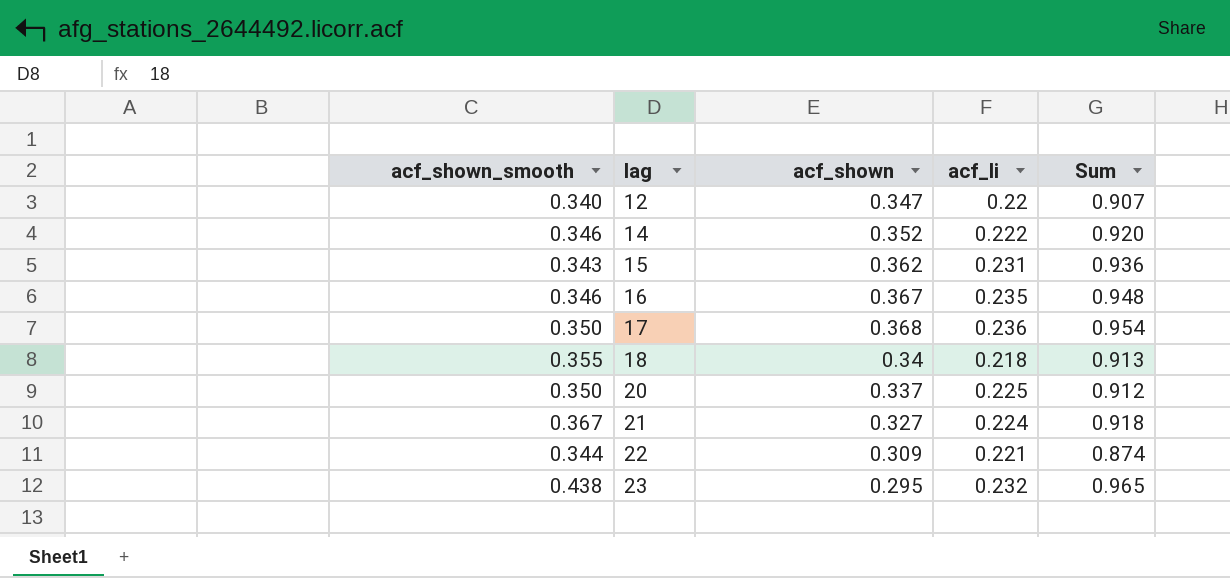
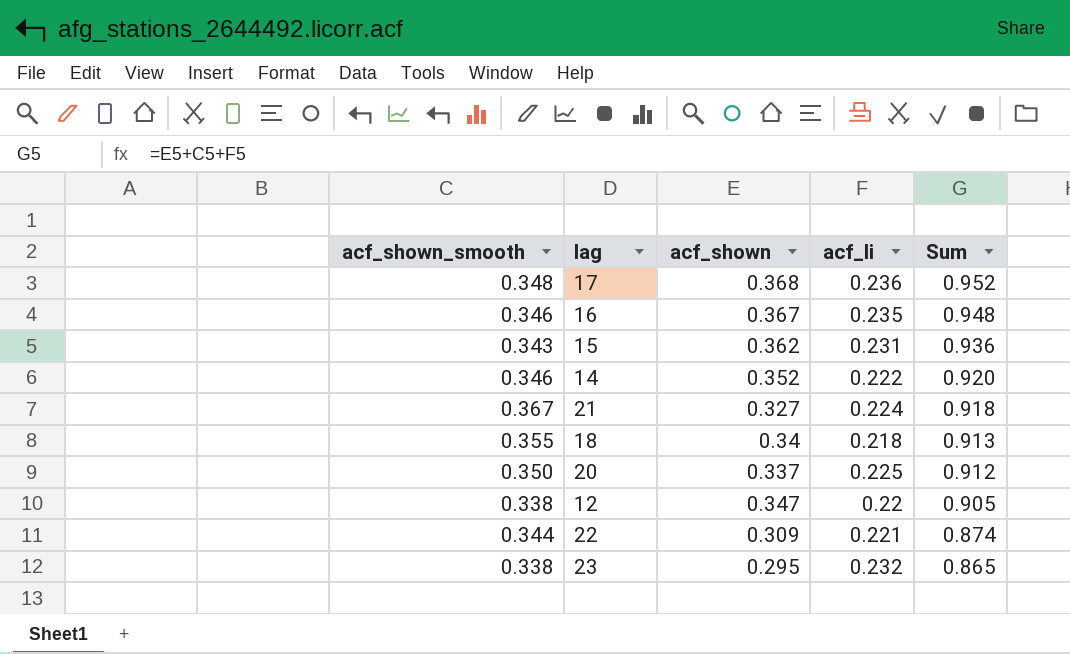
row order: lag ascending -> Sum descending
17 | acf_shown_smooth: 0.350 -> 0.348
17 | Sum: 0.954 -> 0.952
12 | acf_shown_smooth: 0.340 -> 0.338
12 | Sum: 0.907 -> 0.905
23 | acf_shown_smooth: 0.438 -> 0.338
23 | Sum: 0.965 -> 0.865

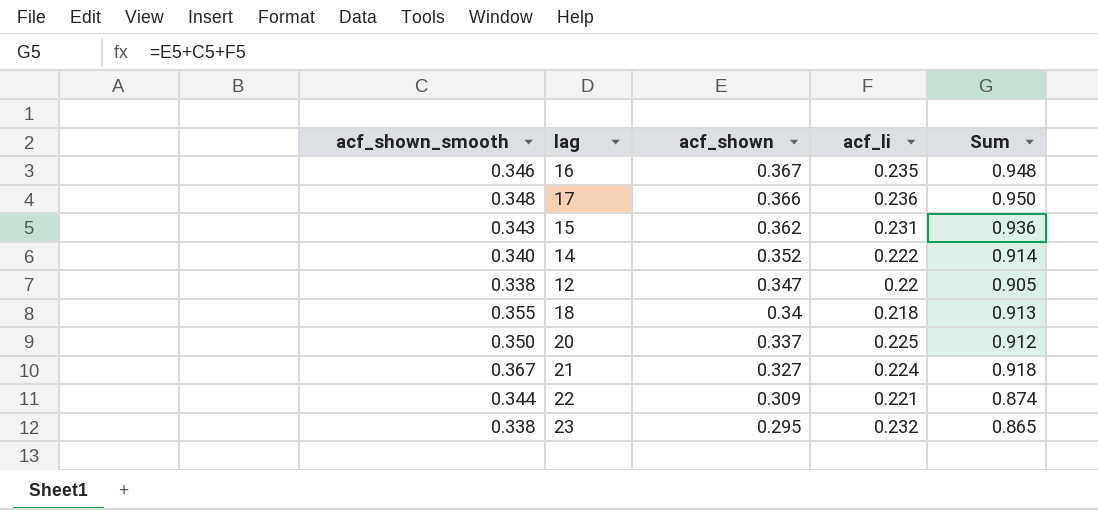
row order: Sum descending -> acf_shown descending
17 | acf_shown: 0.368 -> 0.366
17 | Sum: 0.952 -> 0.950
14 | acf_shown_smooth: 0.346 -> 0.340
14 | Sum: 0.920 -> 0.914

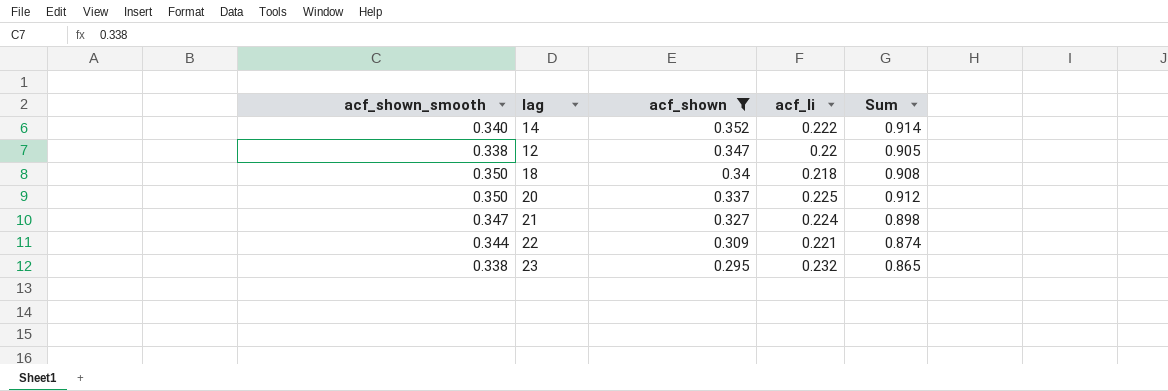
filter: none -> acf_shown <= 0.352
18 | acf_shown_smooth: 0.355 -> 0.350
18 | Sum: 0.913 -> 0.908
21 | acf_shown_smooth: 0.367 -> 0.347
21 | Sum: 0.918 -> 0.898

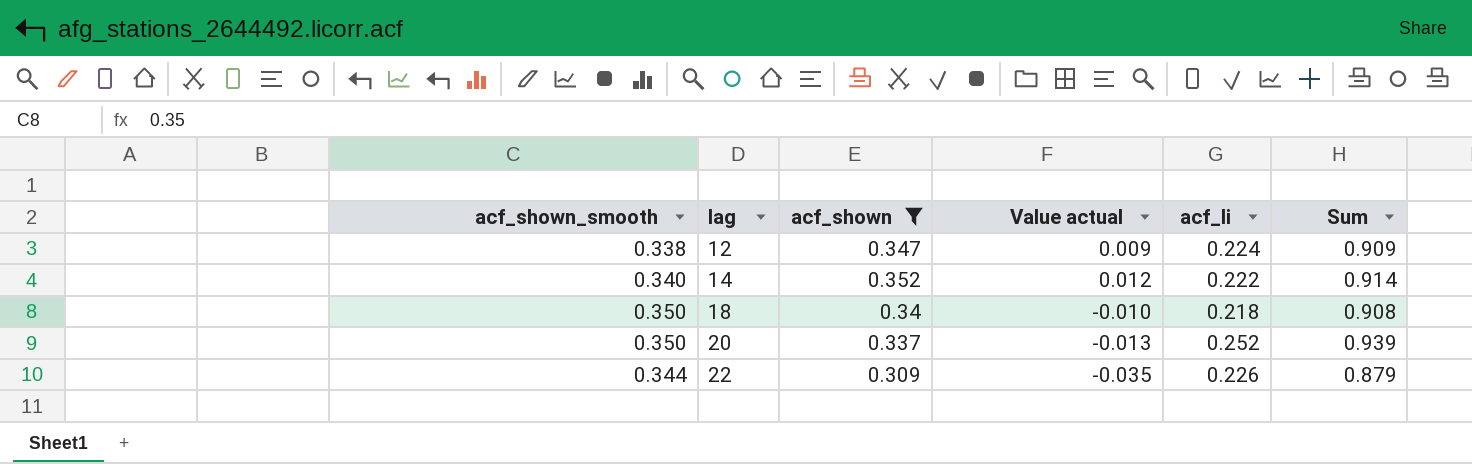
row order: acf_shown descending -> lag ascending
column Value actual | formula: none -> [acf_shown] - [acf_shown_smooth]
row 21: 0.347 | 0.327 | 0.224 | 0.898 -> none
row 23: 0.338 | 0.295 | 0.232 | 0.865 -> none
12 | acf_li: 0.22 -> 0.224
12 | Sum: 0.905 -> 0.909
20 | acf_li: 0.225 -> 0.252
20 | Sum: 0.912 -> 0.939
22 | acf_li: 0.221 -> 0.226
22 | Sum: 0.874 -> 0.879

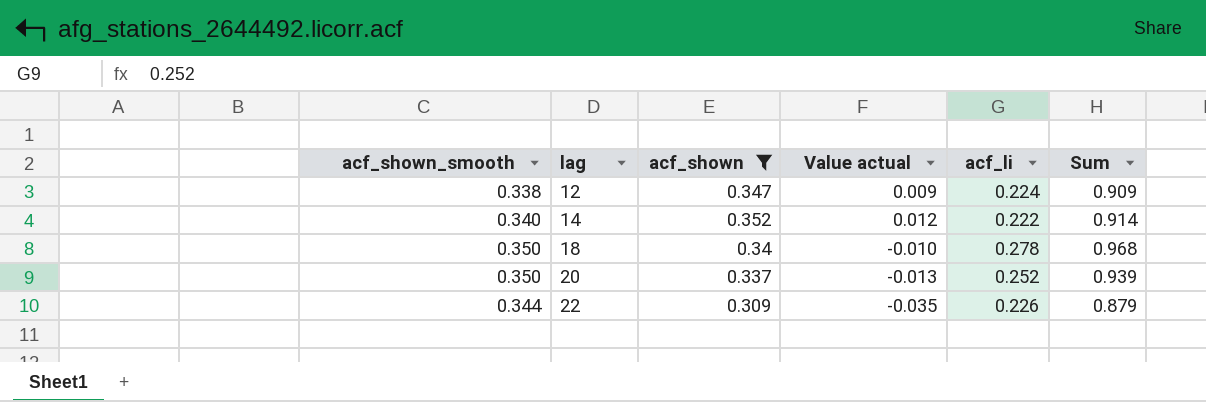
18 | acf_li: 0.218 -> 0.278
18 | Sum: 0.908 -> 0.968

